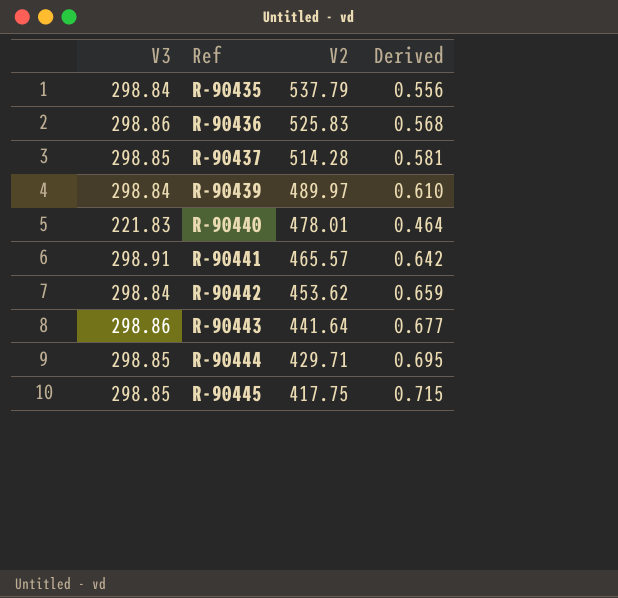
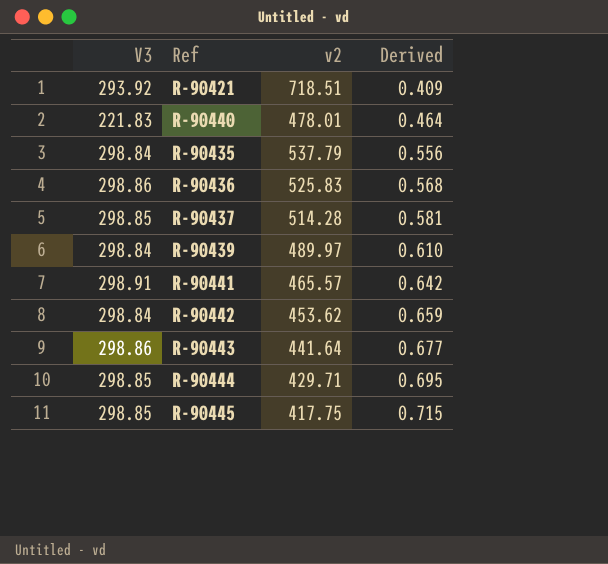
row order: Ref ascending -> Derived ascending
column name: V2 -> v2
row R-90421: none -> 293.92 | 718.51 | 0.409

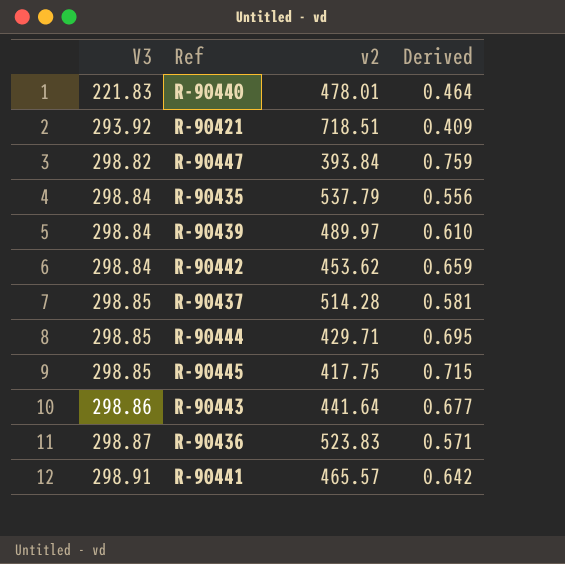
row order: Derived ascending -> V3 ascending
row R-90447: none -> 298.82 | 393.84 | 0.759
R-90436 | V3: 298.86 -> 298.87
R-90436 | v2: 525.83 -> 523.83
R-90436 | Derived: 0.568 -> 0.571

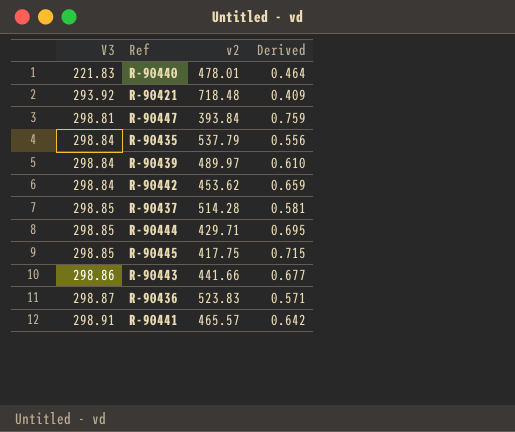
R-90421 | v2: 718.51 -> 718.48
R-90447 | V3: 298.82 -> 298.81
R-90443 | v2: 441.64 -> 441.66

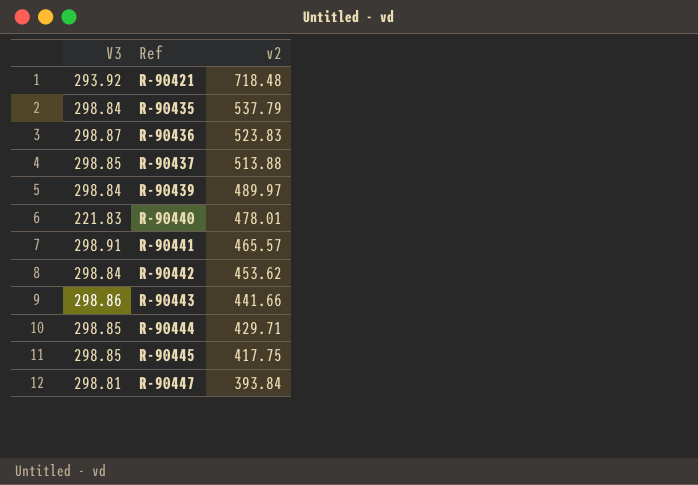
row order: V3 ascending -> Ref ascending
column Derived | formula: [V3] / [v2] -> none
R-90437 | v2: 514.28 -> 513.88

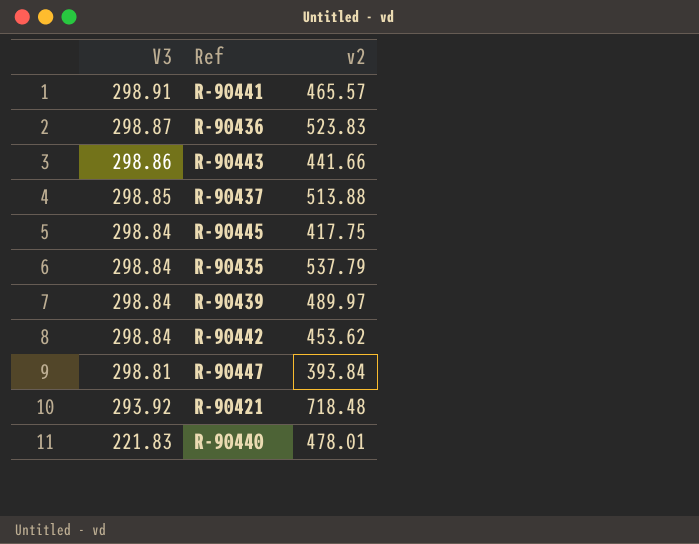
row order: Ref ascending -> V3 descending
row R-90444: 298.85 | 429.71 -> none
R-90445 | V3: 298.85 -> 298.84

